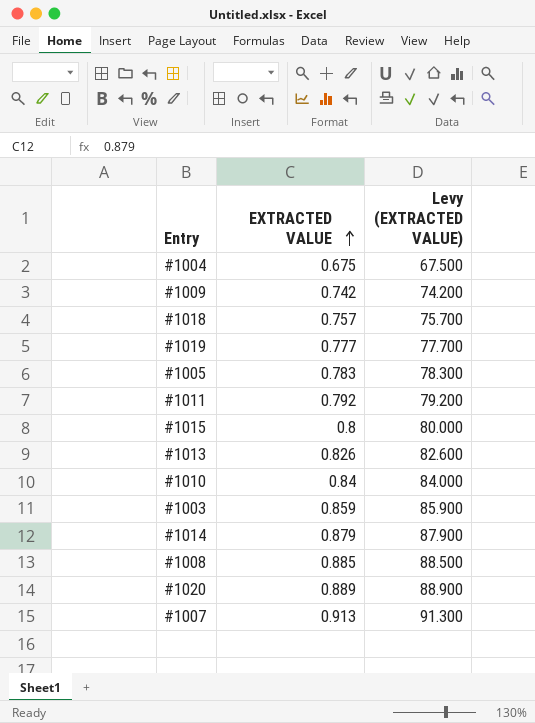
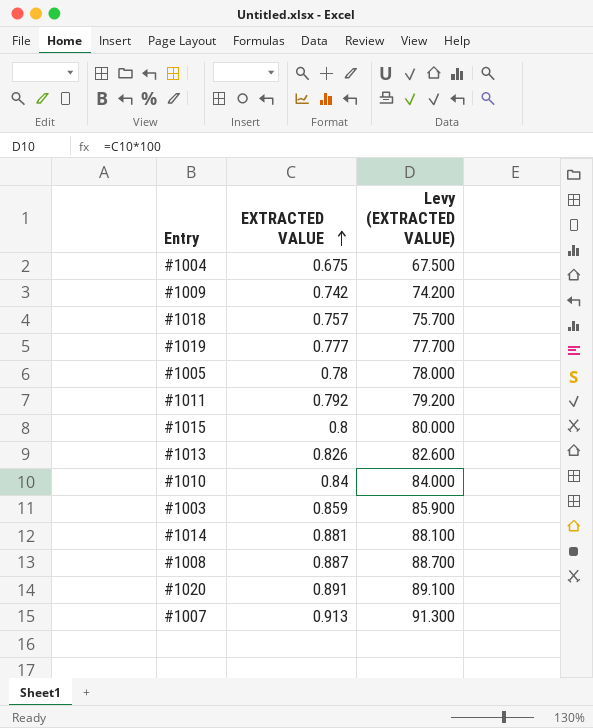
#1005 | EXTRACTED VALUE: 0.783 -> 0.78
#1005 | Levy (EXTRACTED VALUE): 78.300 -> 78.000
#1014 | EXTRACTED VALUE: 0.879 -> 0.881
#1014 | Levy (EXTRACTED VALUE): 87.900 -> 88.100
#1008 | EXTRACTED VALUE: 0.885 -> 0.887
#1008 | Levy (EXTRACTED VALUE): 88.500 -> 88.700
#1020 | EXTRACTED VALUE: 0.889 -> 0.891
#1020 | Levy (EXTRACTED VALUE): 88.900 -> 89.100

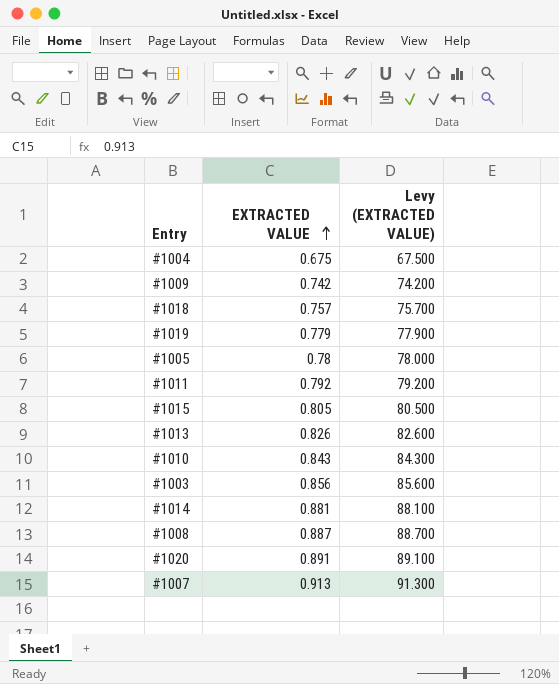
#1019 | EXTRACTED VALUE: 0.777 -> 0.779
#1019 | Levy (EXTRACTED VALUE): 77.700 -> 77.900
#1015 | EXTRACTED VALUE: 0.8 -> 0.805
#1015 | Levy (EXTRACTED VALUE): 80.000 -> 80.500
#1010 | EXTRACTED VALUE: 0.84 -> 0.843
#1010 | Levy (EXTRACTED VALUE): 84.000 -> 84.300
#1003 | EXTRACTED VALUE: 0.859 -> 0.856
#1003 | Levy (EXTRACTED VALUE): 85.900 -> 85.600

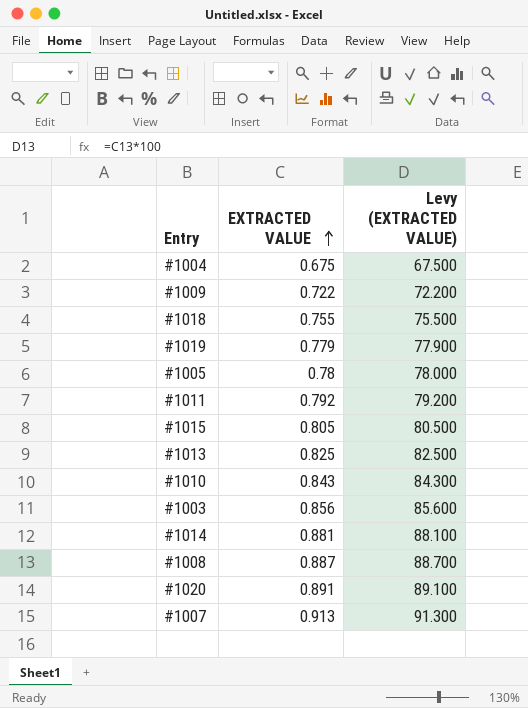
#1009 | EXTRACTED VALUE: 0.742 -> 0.722
#1009 | Levy (EXTRACTED VALUE): 74.200 -> 72.200
#1018 | EXTRACTED VALUE: 0.757 -> 0.755
#1018 | Levy (EXTRACTED VALUE): 75.700 -> 75.500
#1013 | EXTRACTED VALUE: 0.826 -> 0.825
#1013 | Levy (EXTRACTED VALUE): 82.600 -> 82.500

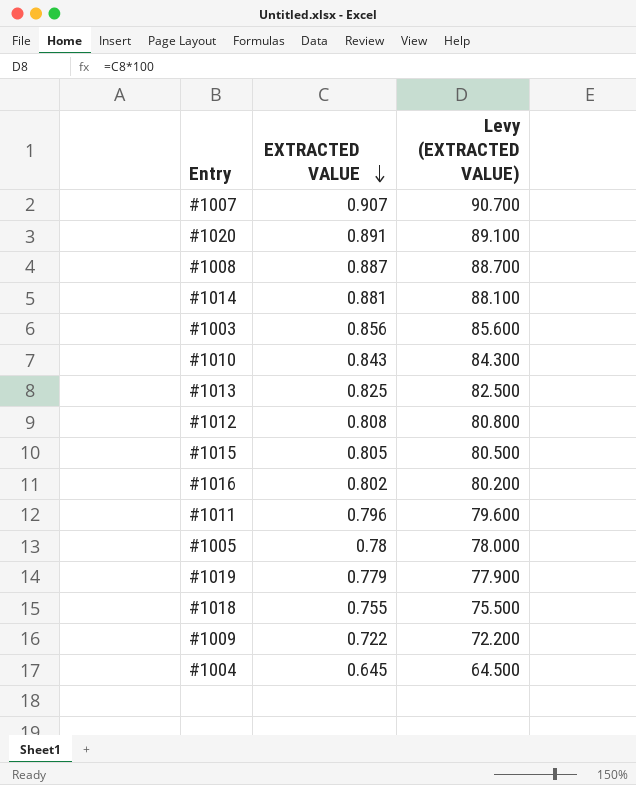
row order: EXTRACTED VALUE ascending -> EXTRACTED VALUE descending
#1007 | EXTRACTED VALUE: 0.913 -> 0.907
#1007 | Levy (EXTRACTED VALUE): 91.300 -> 90.700
row #1012: none -> 0.808 | 80.800
row #1016: none -> 0.802 | 80.200
#1011 | EXTRACTED VALUE: 0.792 -> 0.796
#1011 | Levy (EXTRACTED VALUE): 79.200 -> 79.600
#1004 | EXTRACTED VALUE: 0.675 -> 0.645
#1004 | Levy (EXTRACTED VALUE): 67.500 -> 64.500

